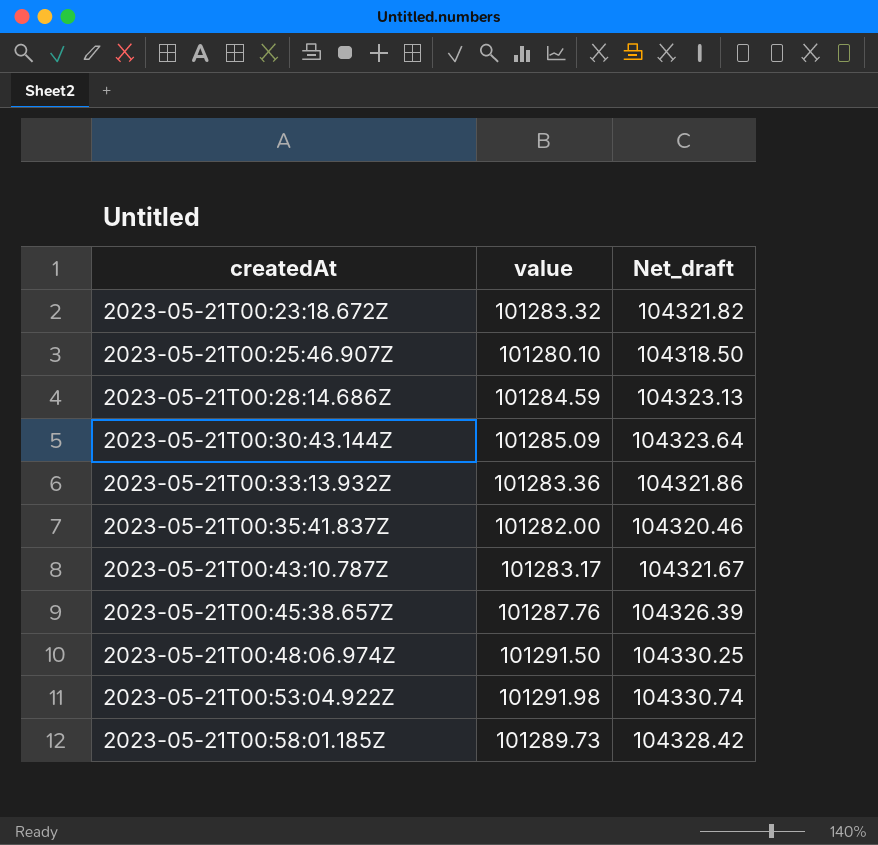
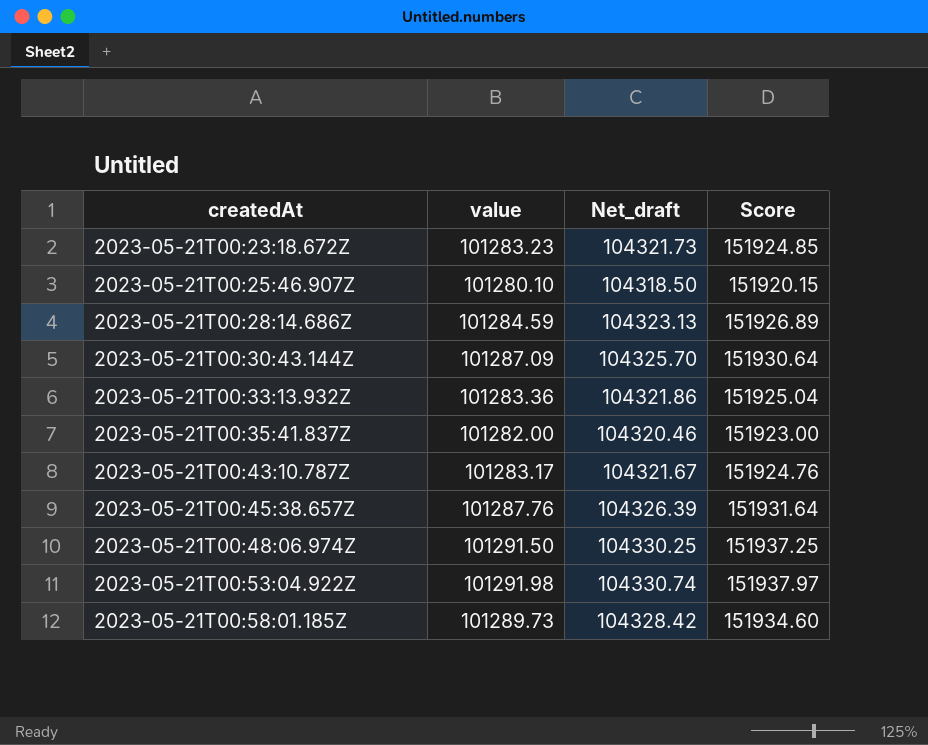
column Score | formula: none -> [value] * 1.5
2023-05-21T00:23:18.672Z | value: 101283.32 -> 101283.23
2023-05-21T00:23:18.672Z | Net_draft: 104321.82 -> 104321.73
2023-05-21T00:30:43.144Z | value: 101285.09 -> 101287.09
2023-05-21T00:30:43.144Z | Net_draft: 104323.64 -> 104325.70

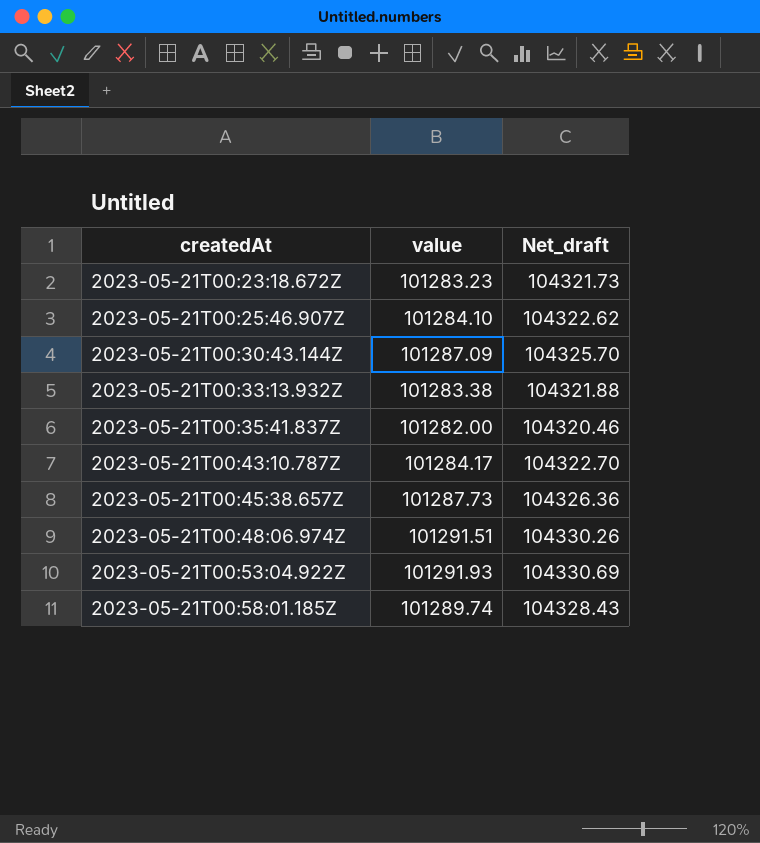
column Score | formula: [value] * 1.5 -> none
row 2023-05-21T00:28:14.686Z: 101284.59 | 104323.13 | 151926.89 -> none
2023-05-21T00:25:46.907Z | value: 101280.10 -> 101284.10
2023-05-21T00:25:46.907Z | Net_draft: 104318.50 -> 104322.62
2023-05-21T00:33:13.932Z | value: 101283.36 -> 101283.38
2023-05-21T00:33:13.932Z | Net_draft: 104321.86 -> 104321.88
2023-05-21T00:43:10.787Z | value: 101283.17 -> 101284.17
2023-05-21T00:43:10.787Z | Net_draft: 104321.67 -> 104322.70
2023-05-21T00:45:38.657Z | value: 101287.76 -> 101287.73
2023-05-21T00:45:38.657Z | Net_draft: 104326.39 -> 104326.36
2023-05-21T00:48:06.974Z | value: 101291.50 -> 101291.51
2023-05-21T00:48:06.974Z | Net_draft: 104330.25 -> 104330.26
2023-05-21T00:53:04.922Z | value: 101291.98 -> 101291.93
2023-05-21T00:53:04.922Z | Net_draft: 104330.74 -> 104330.69
2023-05-21T00:58:01.185Z | value: 101289.73 -> 101289.74
2023-05-21T00:58:01.185Z | Net_draft: 104328.42 -> 104328.43

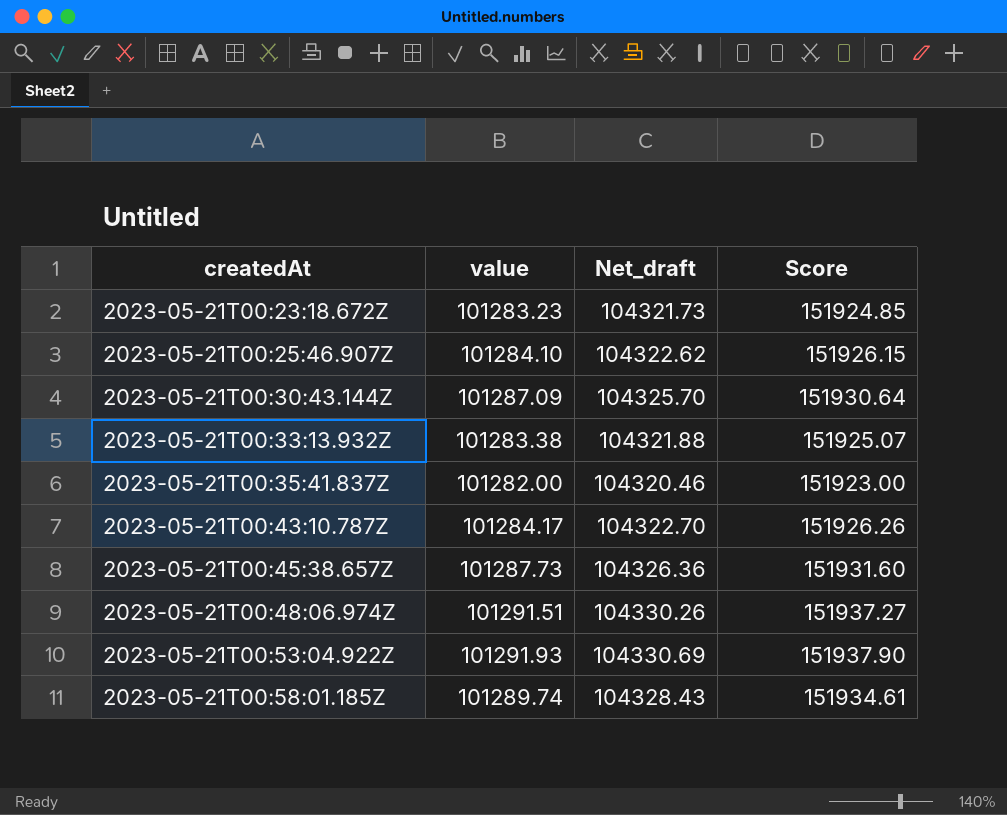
column Score | formula: none -> [value] * 1.5

